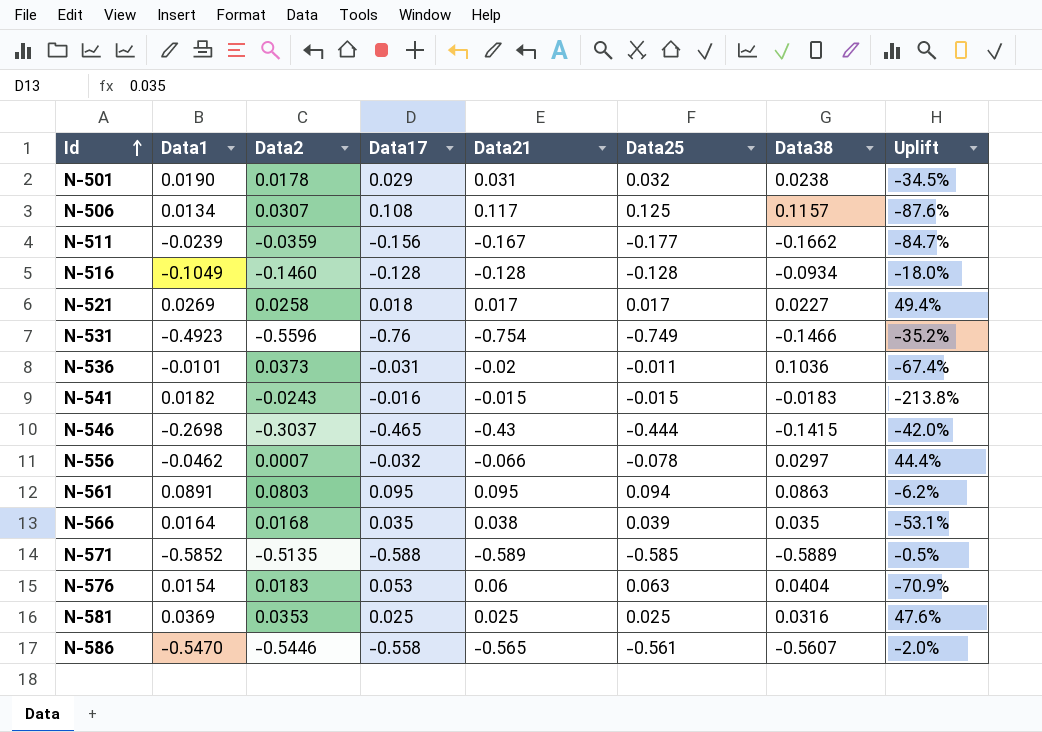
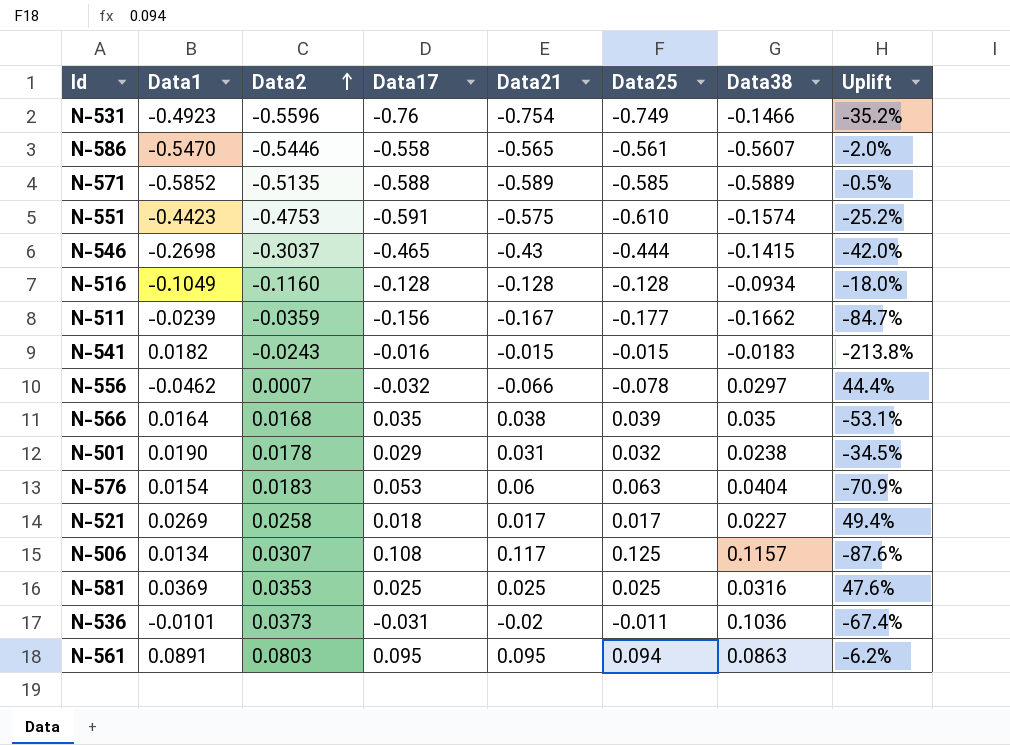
row order: Id ascending -> Data2 ascending
row N-551: none -> -0.4423 | -0.4753 | -0.591 | -0.575 | -0.610 | -0.1574 | -25.2%
N-516 | Data2: -0.1460 -> -0.1160

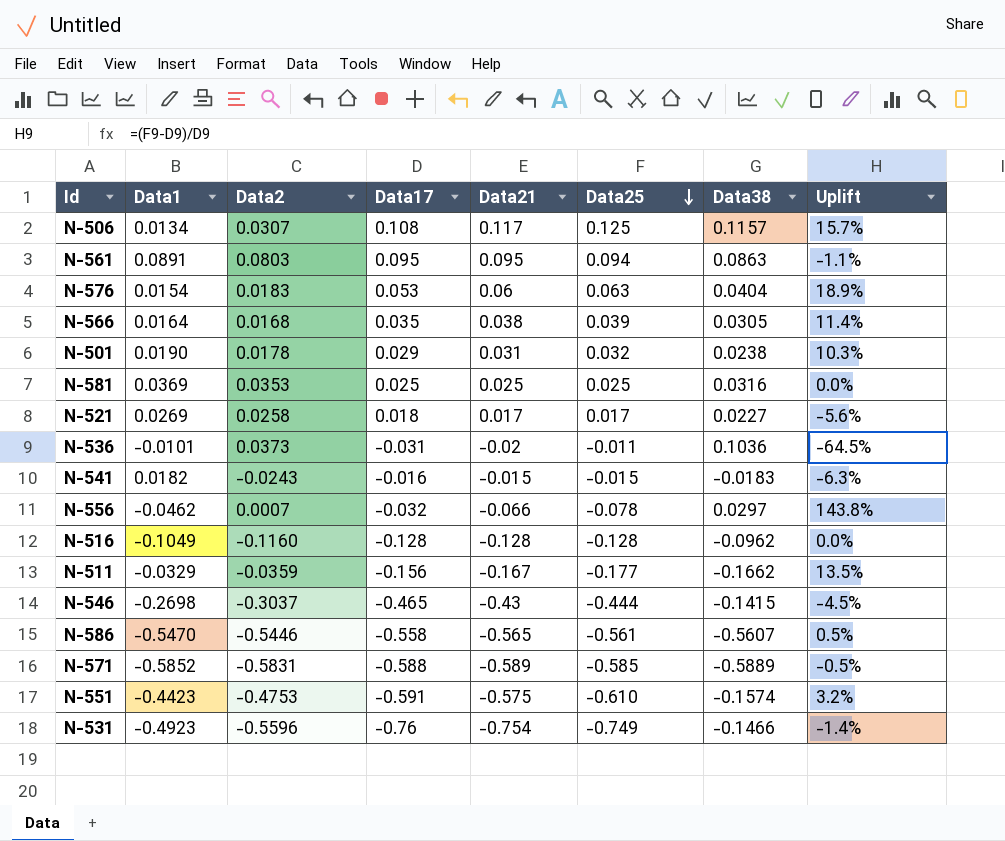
row order: Data2 ascending -> Data25 descending
column Uplift | formula: ([Data1] - [Data17]) / [Data17] -> ([Data25] - [Data17]) / [Data17]
N-566 | Data38: 0.035 -> 0.0305
N-516 | Data38: -0.0934 -> -0.0962
N-511 | Data1: -0.0239 -> -0.0329
N-571 | Data2: -0.5135 -> -0.5831

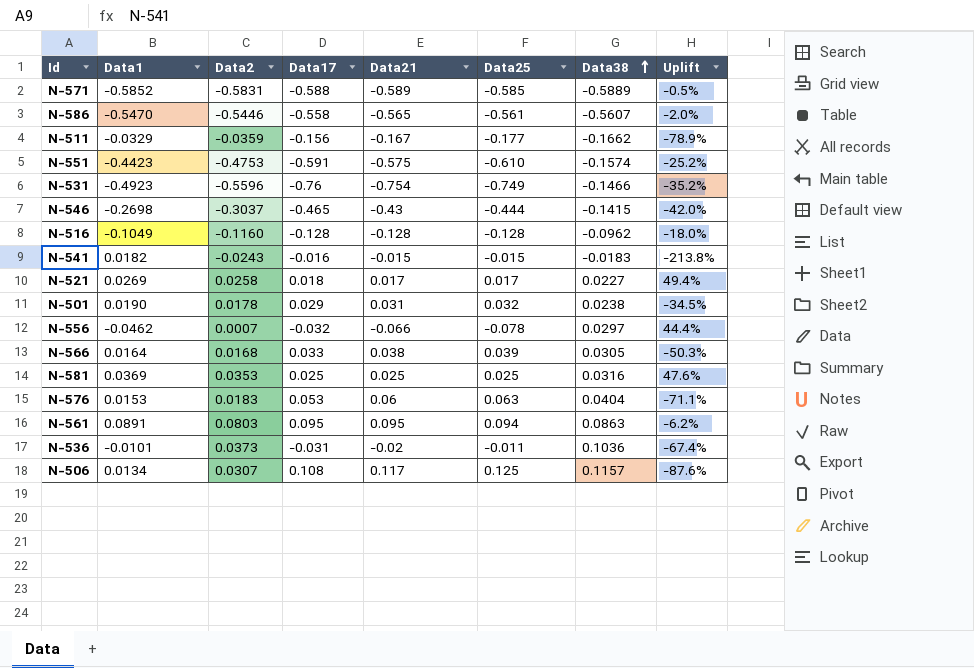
row order: Data25 descending -> Data38 ascending
column Uplift | formula: ([Data25] - [Data17]) / [Data17] -> ([Data1] - [Data17]) / [Data17]
N-566 | Data17: 0.035 -> 0.033
N-576 | Data1: 0.0154 -> 0.0153

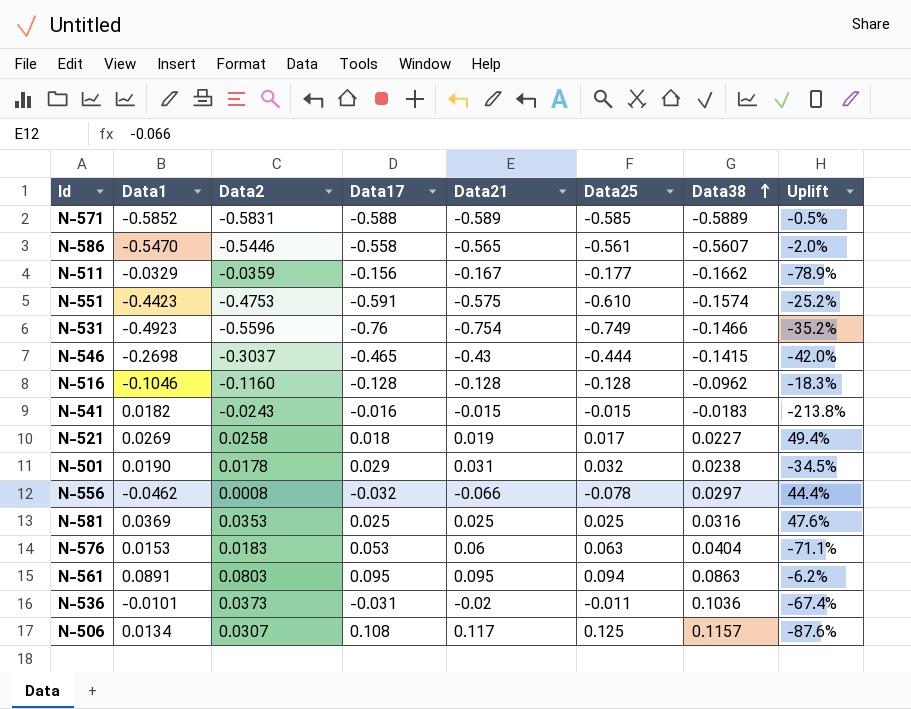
row N-566: 0.0164 | 0.0168 | 0.033 | 0.038 | 0.039 | 0.0305 | -50.3% -> none
N-516 | Data1: -0.1049 -> -0.1046
N-516 | Uplift: -18.0% -> -18.3%
N-521 | Data21: 0.017 -> 0.019
N-556 | Data2: 0.0007 -> 0.0008

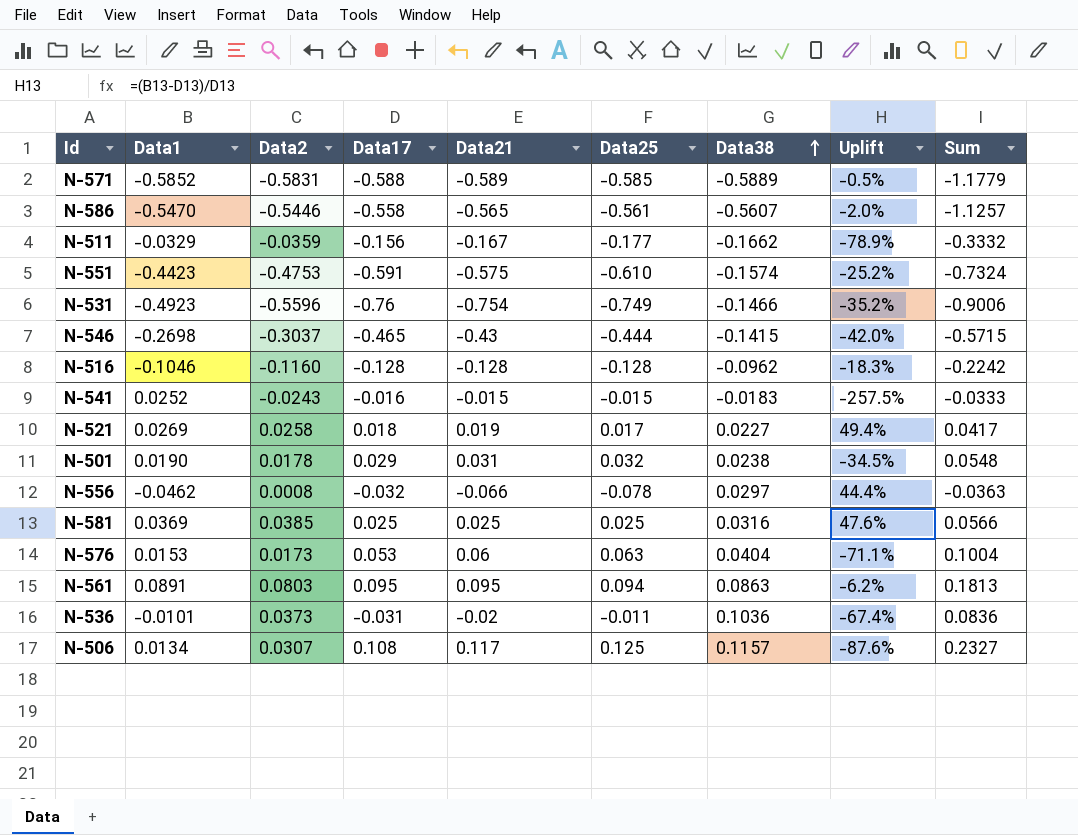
column Sum | formula: none -> [Data21] + [Data38]
N-541 | Data1: 0.0182 -> 0.0252
N-541 | Uplift: -213.8% -> -257.5%
N-581 | Data2: 0.0353 -> 0.0385
N-576 | Data2: 0.0183 -> 0.0173

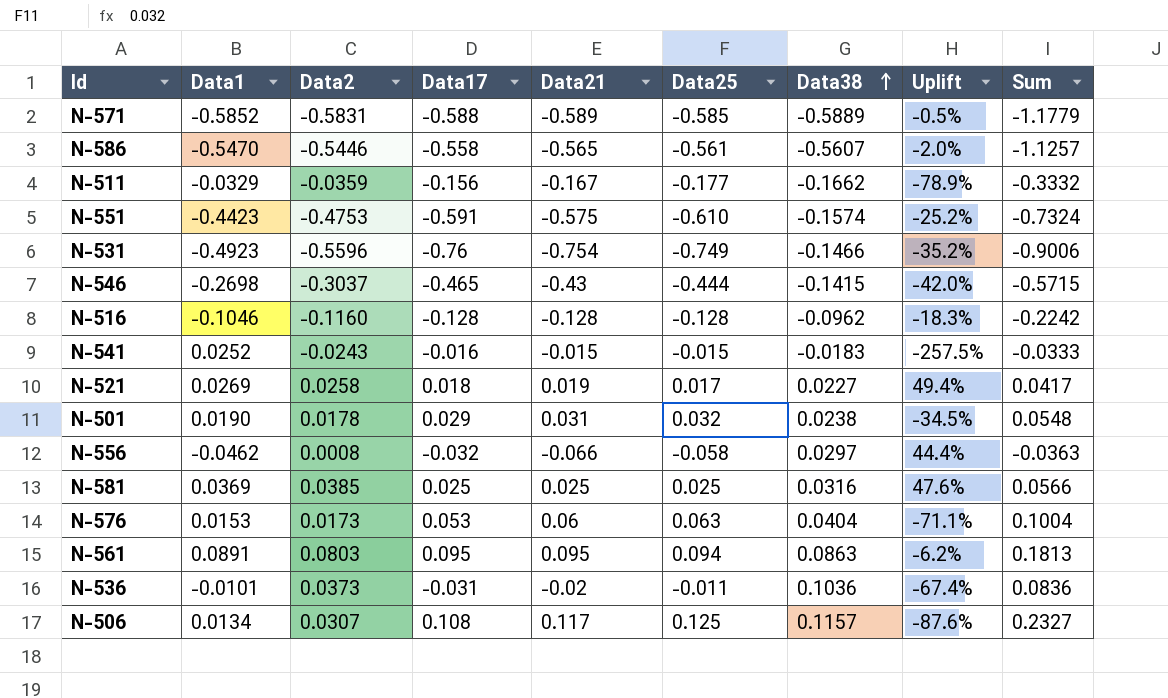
N-556 | Data25: -0.078 -> -0.058

